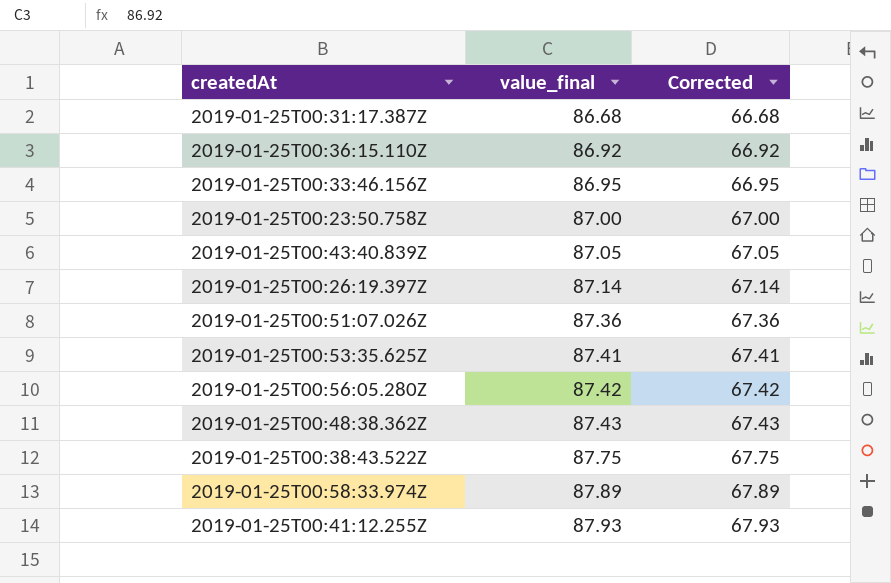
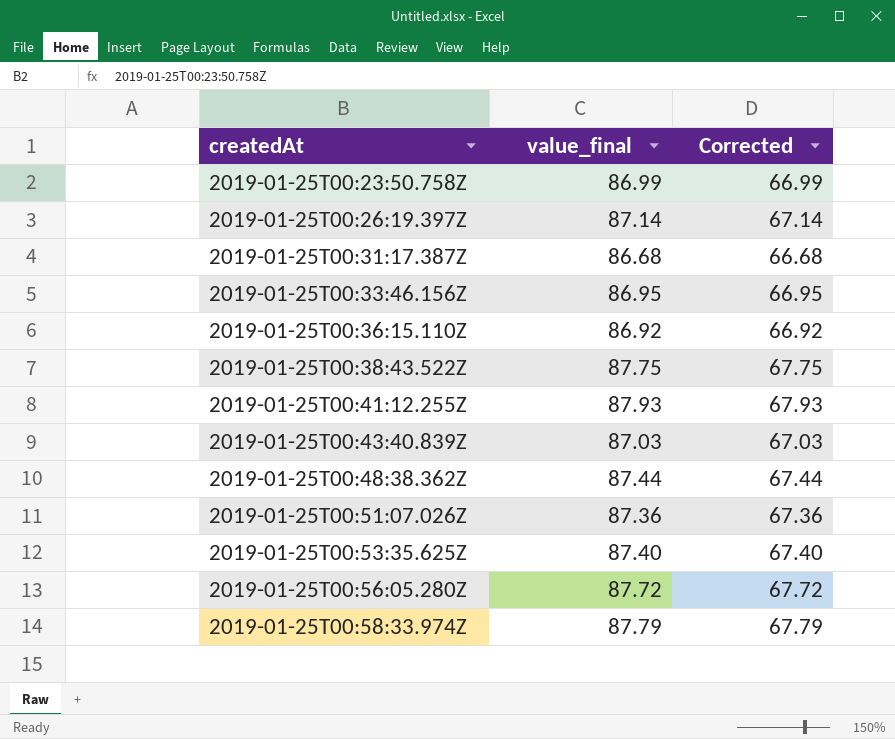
row order: value_final ascending -> createdAt ascending
2019-01-25T00:23:50.758Z | value_final: 87.00 -> 86.99
2019-01-25T00:23:50.758Z | Corrected: 67.00 -> 66.99
2019-01-25T00:43:40.839Z | value_final: 87.05 -> 87.03
2019-01-25T00:43:40.839Z | Corrected: 67.05 -> 67.03
2019-01-25T00:48:38.362Z | value_final: 87.43 -> 87.44
2019-01-25T00:48:38.362Z | Corrected: 67.43 -> 67.44
2019-01-25T00:53:35.625Z | value_final: 87.41 -> 87.40
2019-01-25T00:53:35.625Z | Corrected: 67.41 -> 67.40
2019-01-25T00:56:05.280Z | value_final: 87.42 -> 87.72
2019-01-25T00:56:05.280Z | Corrected: 67.42 -> 67.72
2019-01-25T00:58:33.974Z | value_final: 87.89 -> 87.79
2019-01-25T00:58:33.974Z | Corrected: 67.89 -> 67.79

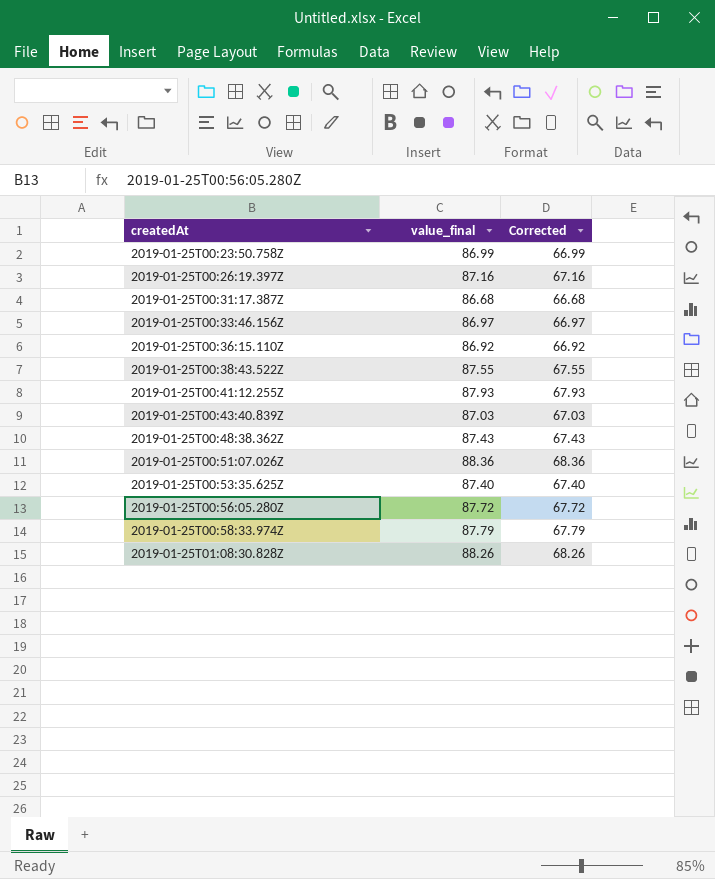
2019-01-25T00:26:19.397Z | value_final: 87.14 -> 87.16
2019-01-25T00:26:19.397Z | Corrected: 67.14 -> 67.16
2019-01-25T00:33:46.156Z | value_final: 86.95 -> 86.97
2019-01-25T00:33:46.156Z | Corrected: 66.95 -> 66.97
2019-01-25T00:38:43.522Z | value_final: 87.75 -> 87.55
2019-01-25T00:38:43.522Z | Corrected: 67.75 -> 67.55
2019-01-25T00:48:38.362Z | value_final: 87.44 -> 87.43
2019-01-25T00:48:38.362Z | Corrected: 67.44 -> 67.43
2019-01-25T00:51:07.026Z | value_final: 87.36 -> 88.36
2019-01-25T00:51:07.026Z | Corrected: 67.36 -> 68.36
row 2019-01-25T01:08:30.828Z: none -> 88.26 | 68.26

